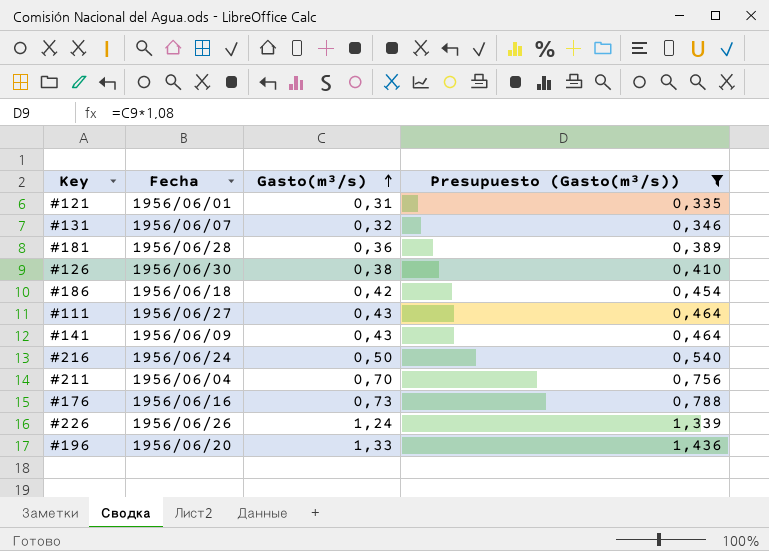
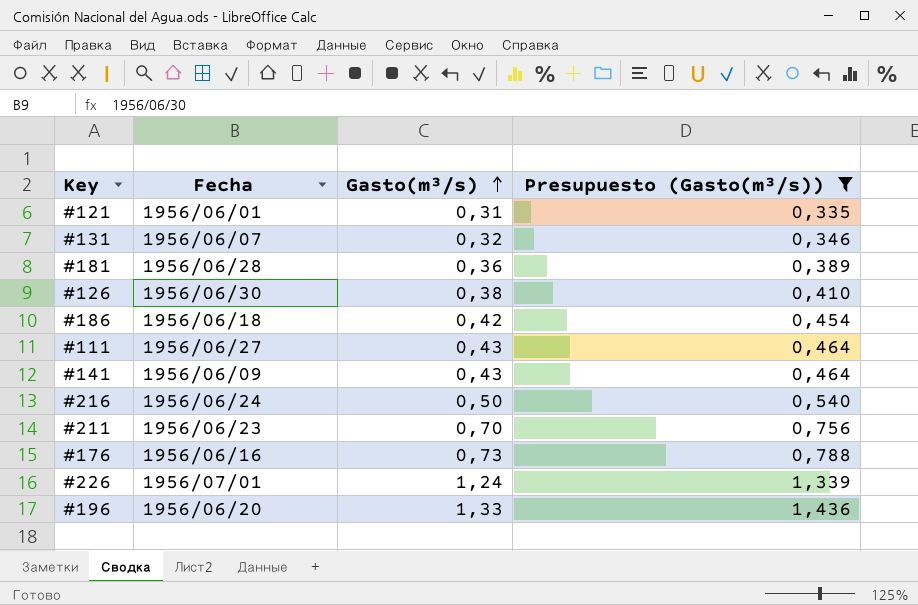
#211 | Fecha: 1956/06/04 -> 1956/06/23
#226 | Fecha: 1956/06/26 -> 1956/07/01

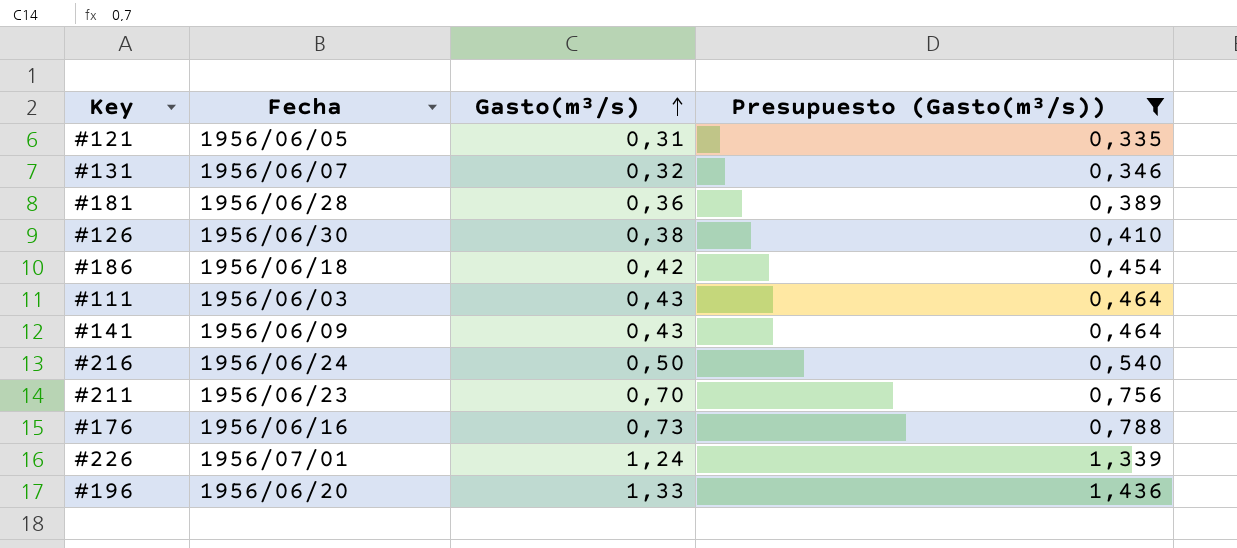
#121 | Fecha: 1956/06/01 -> 1956/06/05
#111 | Fecha: 1956/06/27 -> 1956/06/03

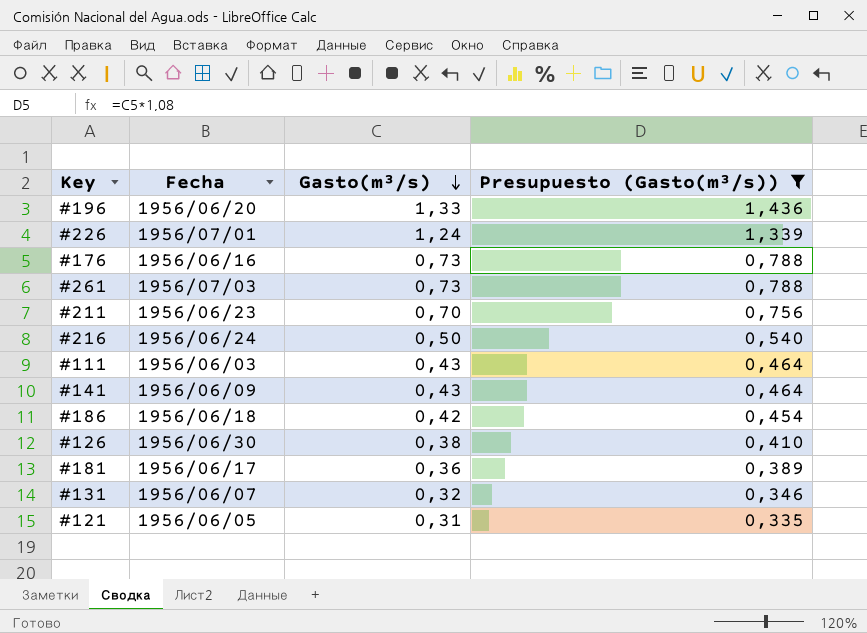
row order: Gasto(m³/s) ascending -> Gasto(m³/s) descending
row #261: none -> 1956/07/03 | 0,73 | 0,788
#181 | Fecha: 1956/06/28 -> 1956/06/17

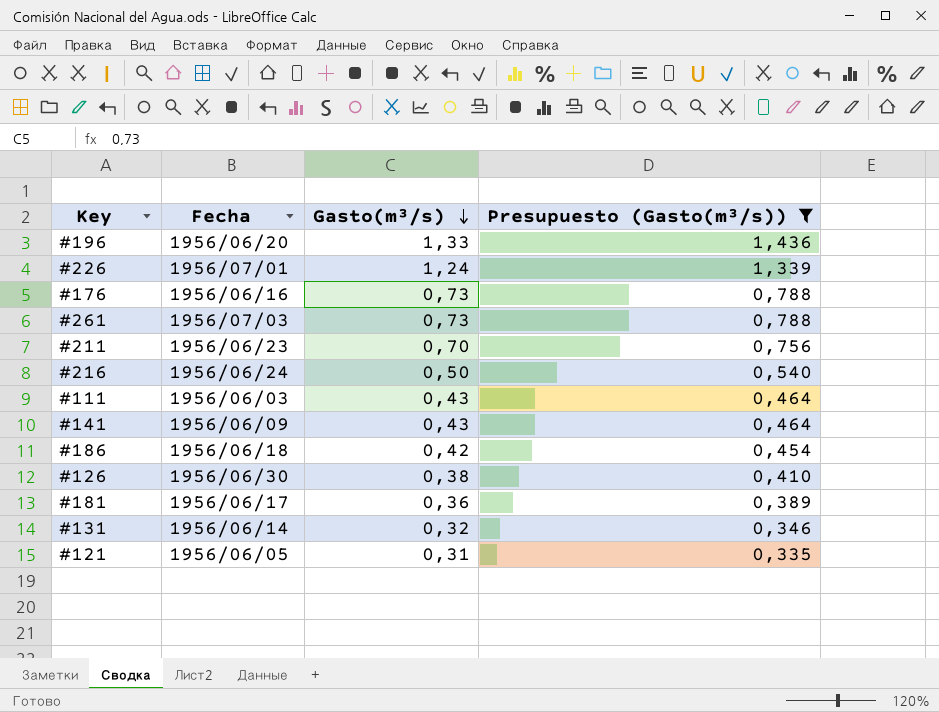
#131 | Fecha: 1956/06/07 -> 1956/06/14

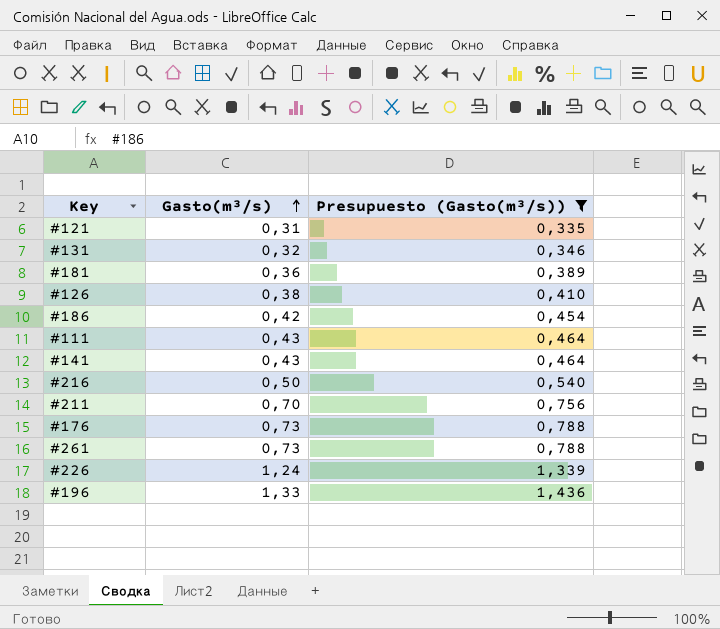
row order: Gasto(m³/s) descending -> Gasto(m³/s) ascending
column Fecha | position: 2 -> none

